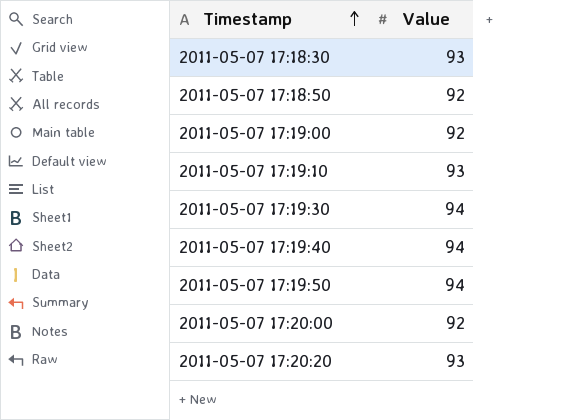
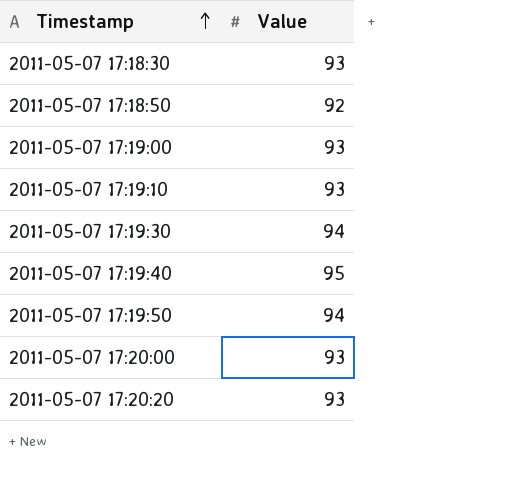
2011-05-07 17:19:00 | Value: 92 -> 93
2011-05-07 17:19:40 | Value: 94 -> 95
2011-05-07 17:20:00 | Value: 92 -> 93

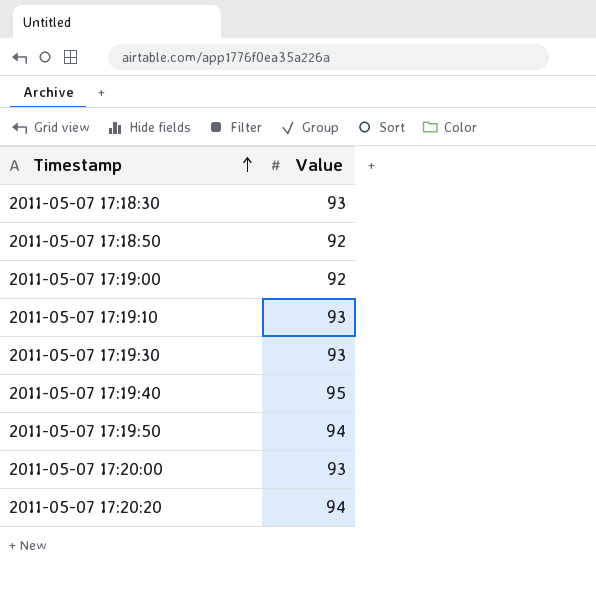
2011-05-07 17:19:00 | Value: 93 -> 92
2011-05-07 17:19:30 | Value: 94 -> 93
2011-05-07 17:20:20 | Value: 93 -> 94

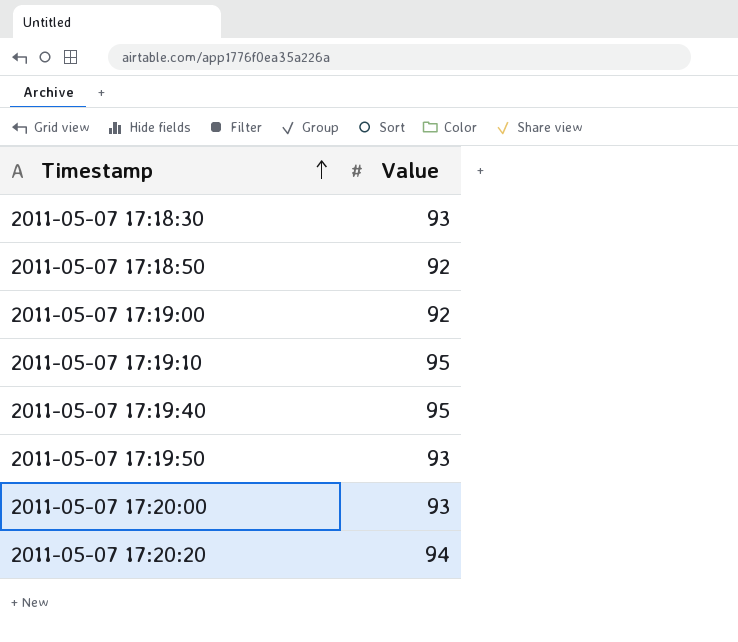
row 2011-05-07 17:19:30: 93 -> none
2011-05-07 17:19:10 | Value: 93 -> 95
2011-05-07 17:19:50 | Value: 94 -> 93

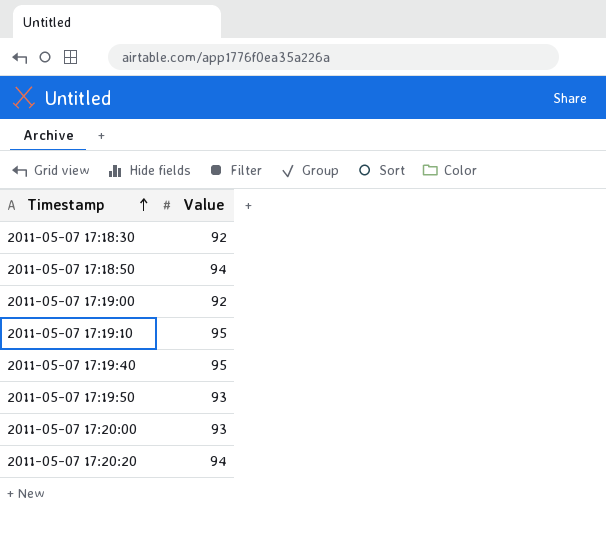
2011-05-07 17:18:30 | Value: 93 -> 92
2011-05-07 17:18:50 | Value: 92 -> 94

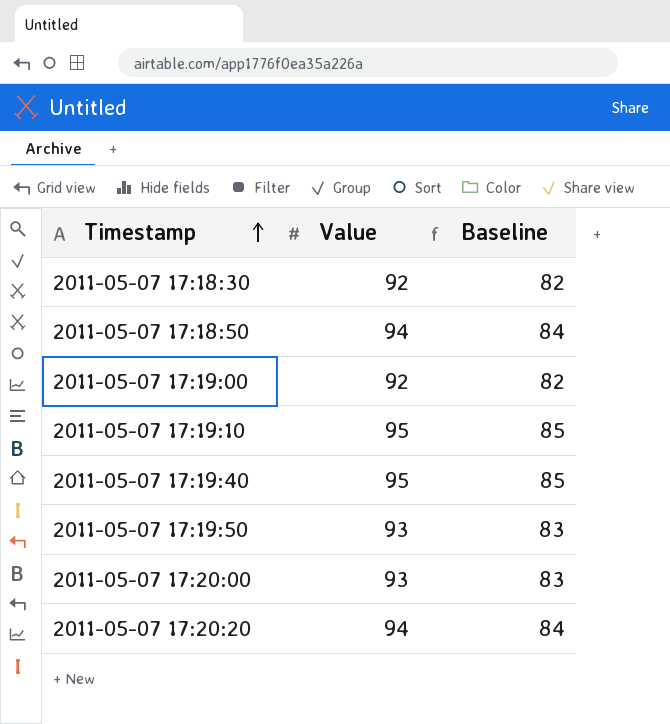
column Baseline | formula: none -> [Value] - 10

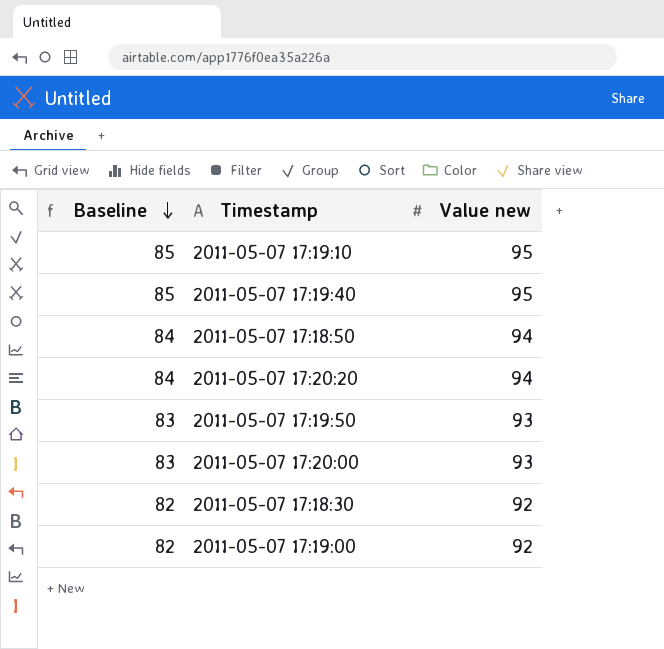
row order: Timestamp ascending -> Baseline descending
column Baseline | position: 3 -> 1
column name: Value -> Value new

